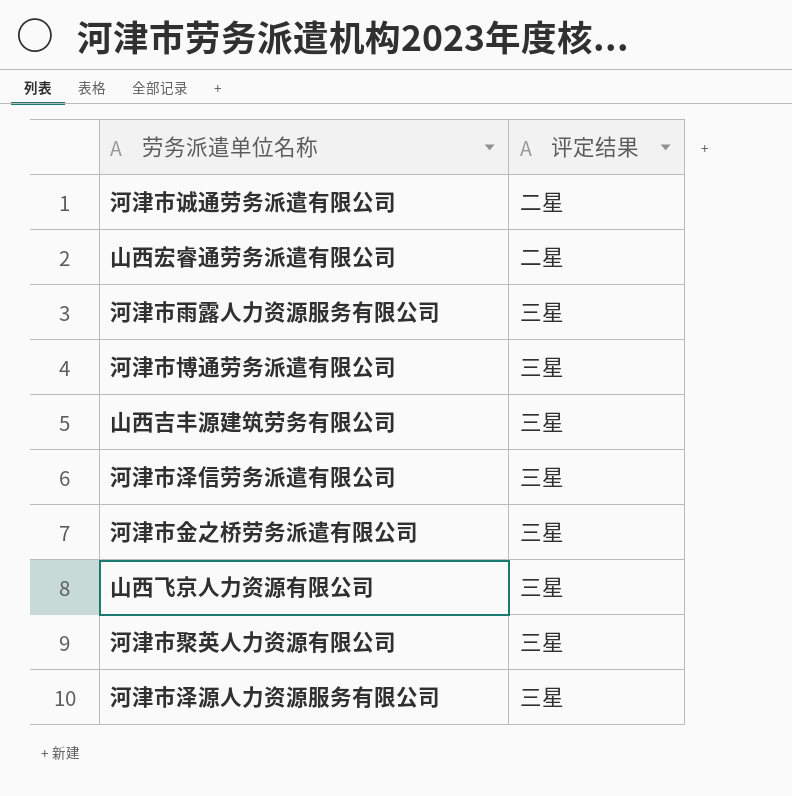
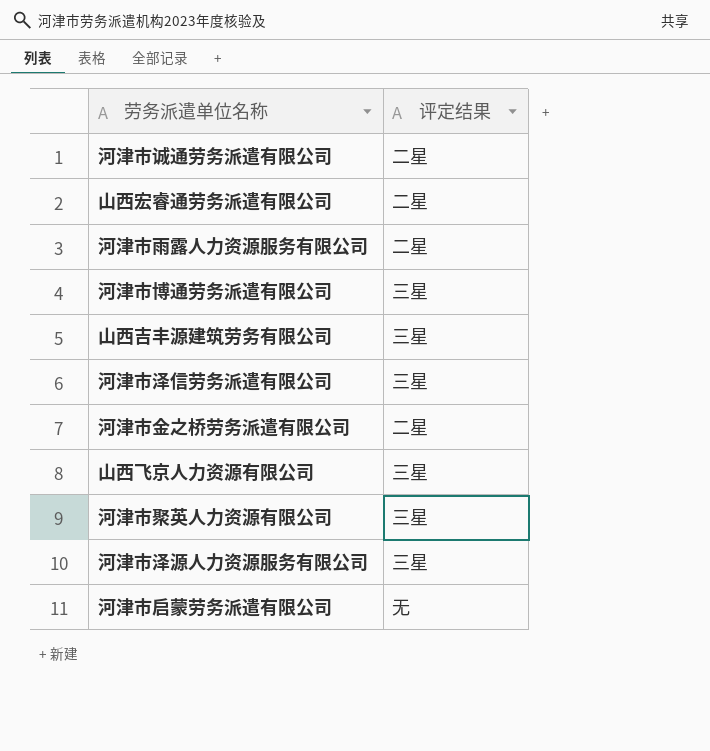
河津市雨露人力资源服务有限公司 | 评定结果: 三星 -> 二星
河津市金之桥劳务派遣有限公司 | 评定结果: 三星 -> 二星
row 河津市启蒙劳务派遣有限公司: none -> 无

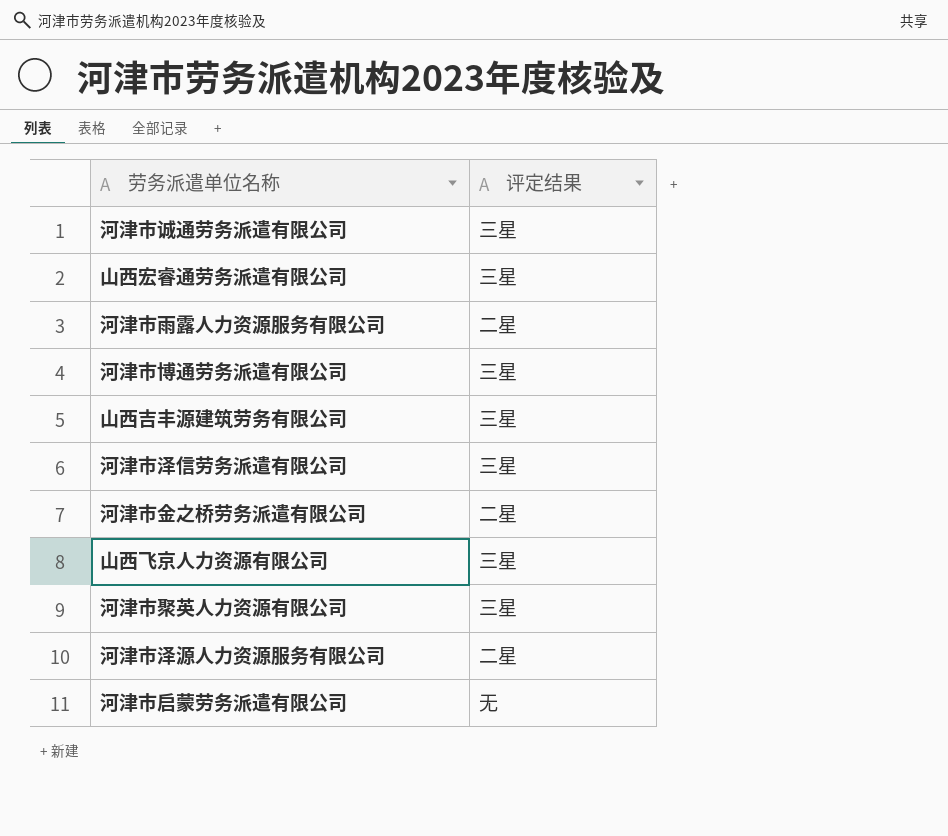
河津市诚通劳务派遣有限公司 | 评定结果: 二星 -> 三星
山西宏睿通劳务派遣有限公司 | 评定结果: 二星 -> 三星
河津市泽源人力资源服务有限公司 | 评定结果: 三星 -> 二星

